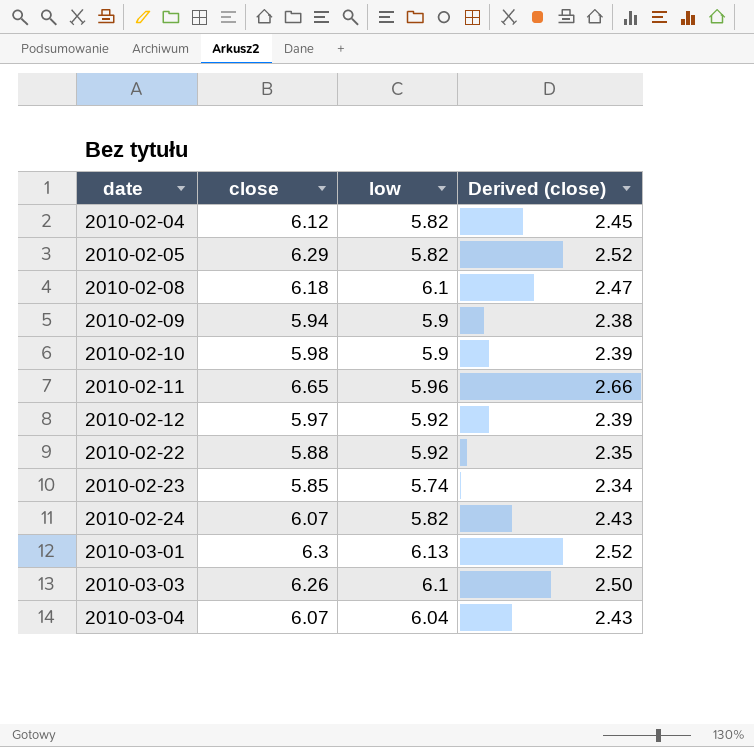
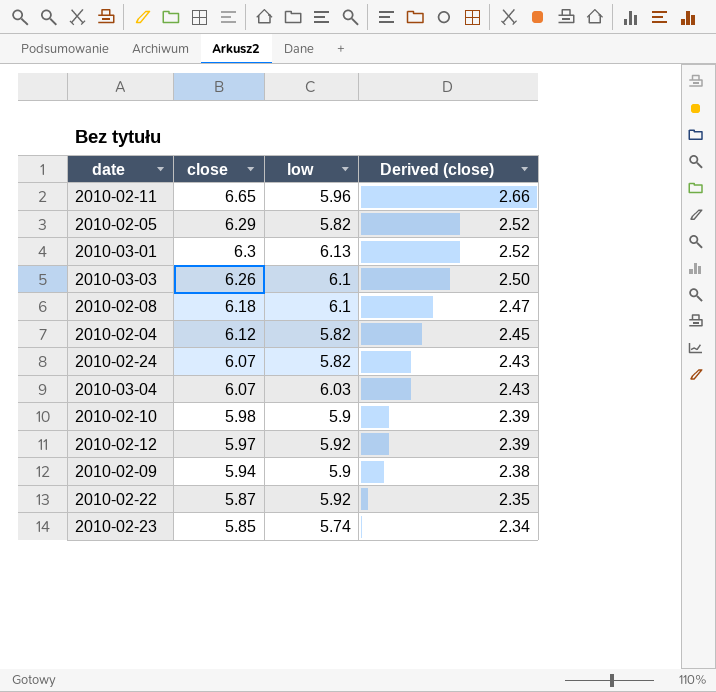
row order: date ascending -> Derived (close) descending
2010-03-04 | low: 6.04 -> 6.03
2010-02-22 | close: 5.88 -> 5.87

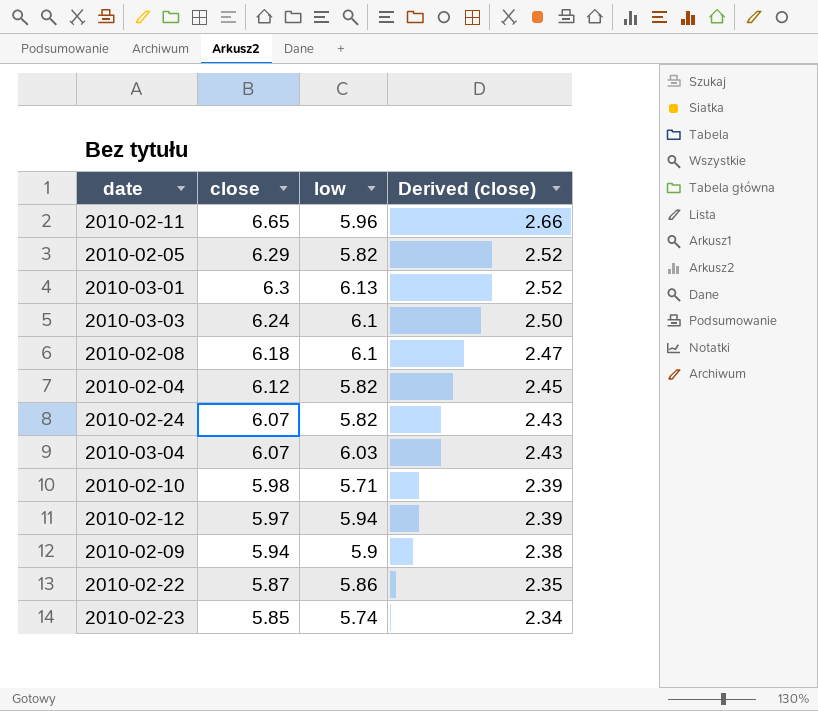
2010-03-03 | close: 6.26 -> 6.24
2010-02-10 | low: 5.9 -> 5.71
2010-02-12 | low: 5.92 -> 5.94
2010-02-22 | low: 5.92 -> 5.86

